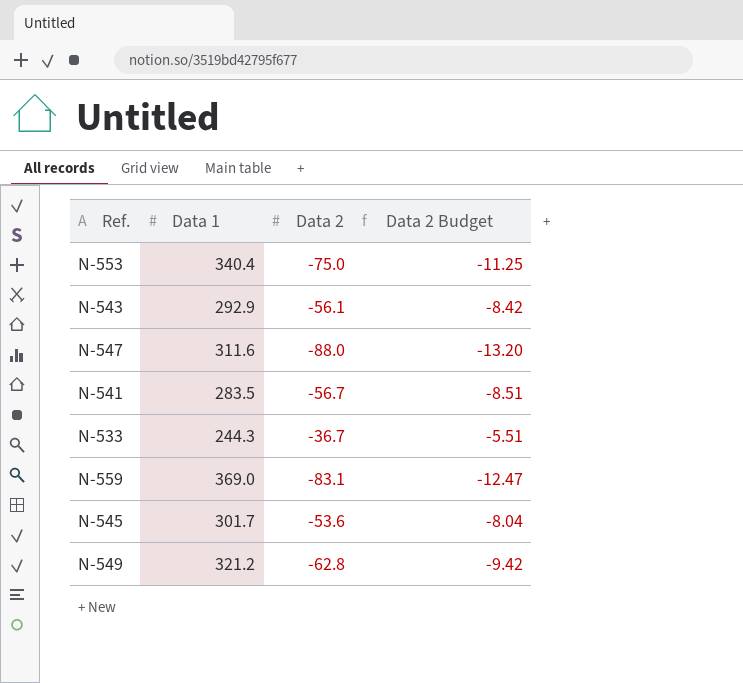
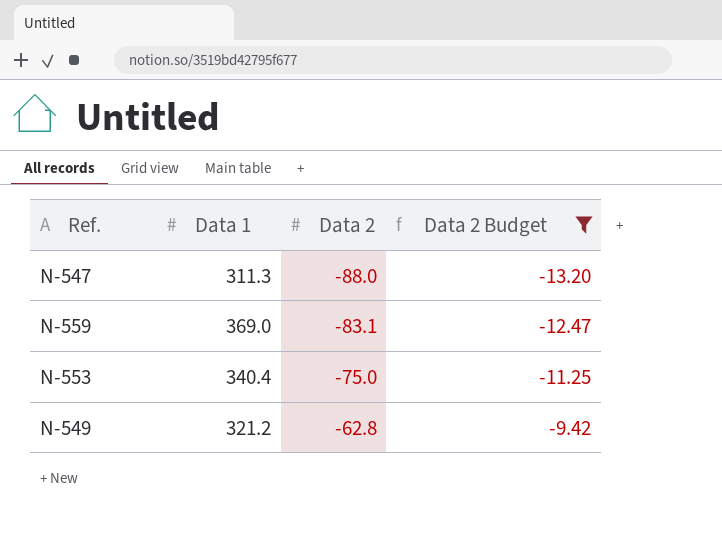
filter: none -> Data 2 Budget <= -9.42
row order: none -> Data 2 ascending
N-547 | Data 1: 311.6 -> 311.3

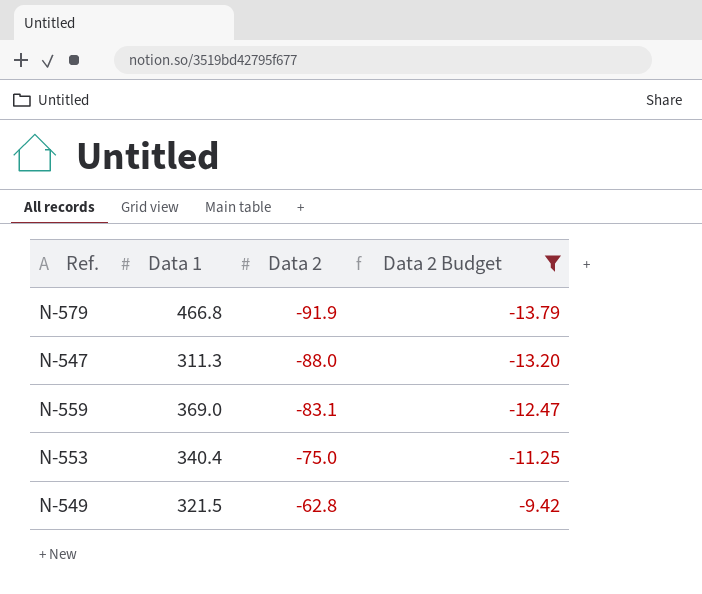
row N-579: none -> 466.8 | -91.9 | -13.79
N-549 | Data 1: 321.2 -> 321.5

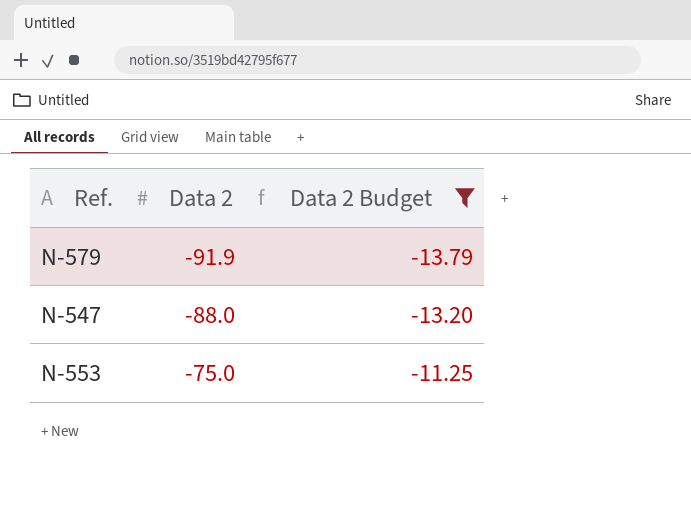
column Data 1 | position: 2 -> none
row N-559: 369.0 | -83.1 | -12.47 -> none
row N-549: 321.5 | -62.8 | -9.42 -> none

